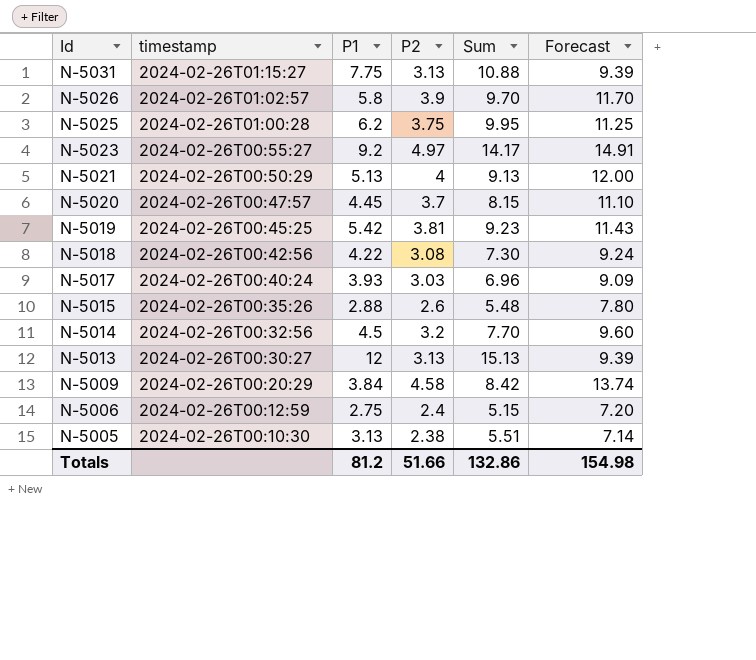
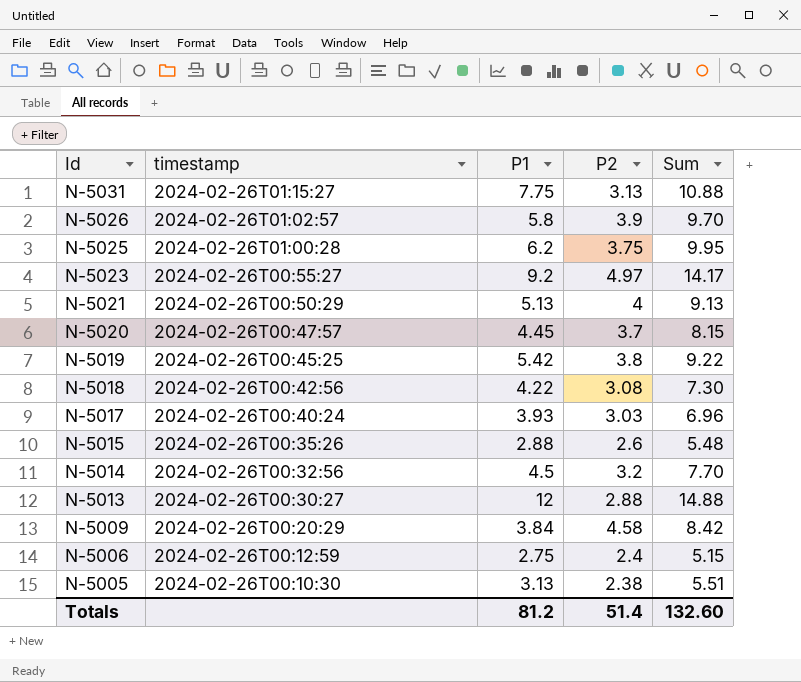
column Forecast | formula: [P2] * 3 -> none
N-5019 | P2: 3.81 -> 3.8
N-5019 | Sum: 9.23 -> 9.22
N-5013 | P2: 3.13 -> 2.88
N-5013 | Sum: 15.13 -> 14.88
Totals | P2: 51.66 -> 51.4
Totals | Sum: 132.86 -> 132.60

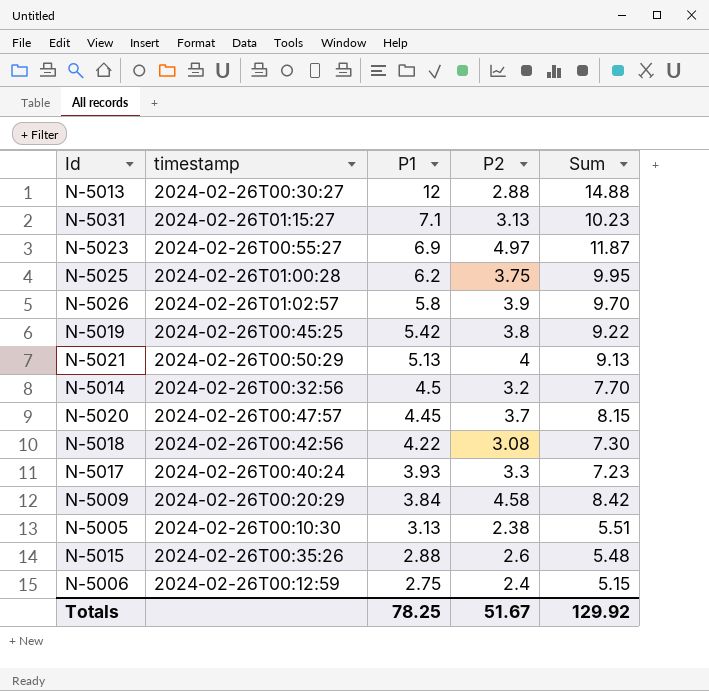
row order: Id descending -> P1 descending
N-5031 | P1: 7.75 -> 7.1
N-5031 | Sum: 10.88 -> 10.23
N-5023 | P1: 9.2 -> 6.9
N-5023 | Sum: 14.17 -> 11.87
N-5017 | P2: 3.03 -> 3.3
N-5017 | Sum: 6.96 -> 7.23
Totals | P1: 81.2 -> 78.25
Totals | P2: 51.4 -> 51.67
Totals | Sum: 132.60 -> 129.92

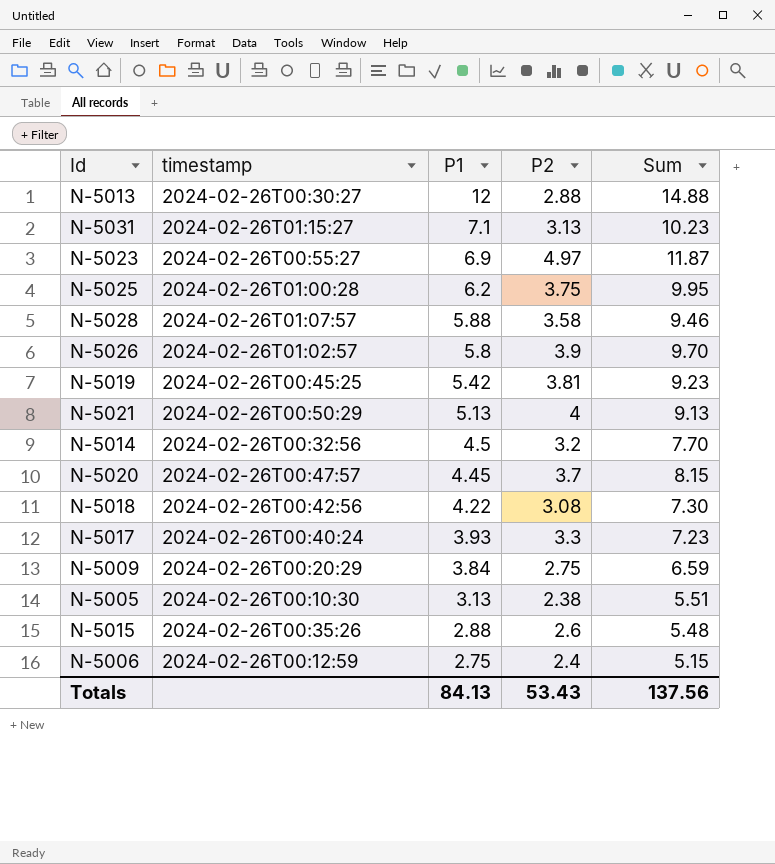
row N-5028: none -> 2024-02-26T01:07:57 | 5.88 | 3.58 | 9.46
N-5019 | P2: 3.8 -> 3.81
N-5019 | Sum: 9.22 -> 9.23
N-5009 | P2: 4.58 -> 2.75
N-5009 | Sum: 8.42 -> 6.59
Totals | P1: 78.25 -> 84.13
Totals | P2: 51.67 -> 53.43
Totals | Sum: 129.92 -> 137.56

